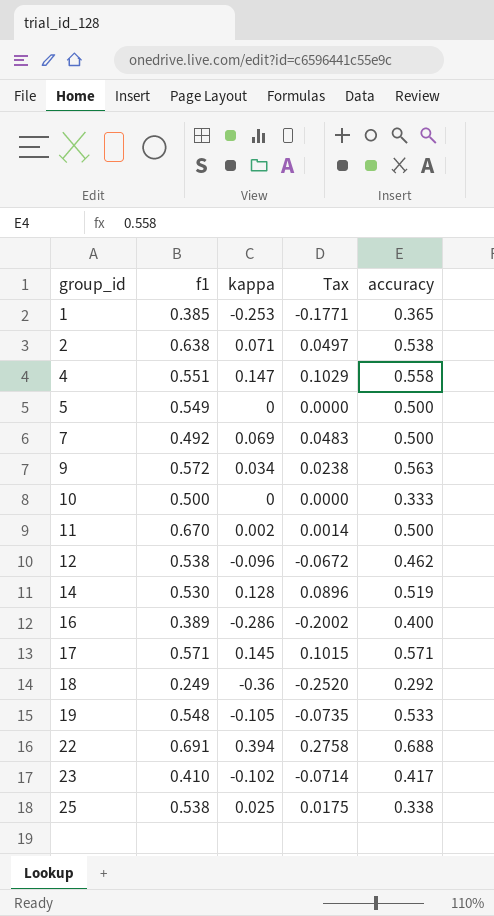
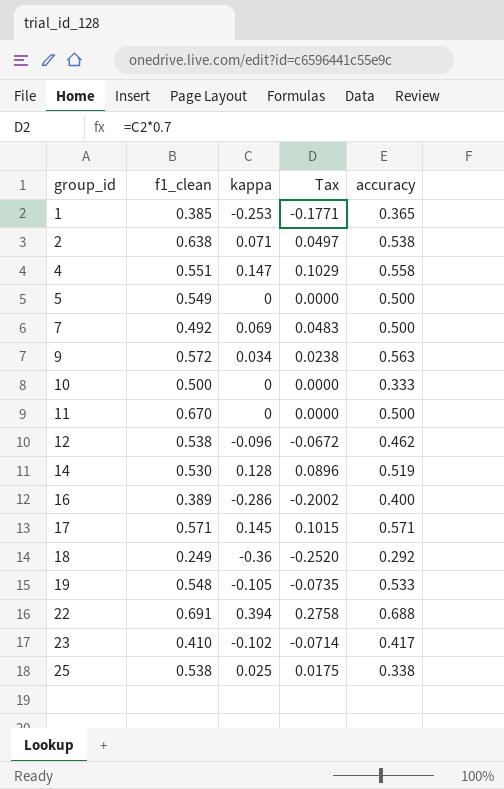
column name: f1 -> f1_clean
11 | kappa: 0.002 -> 0
11 | Tax: 0.0014 -> 0.0000

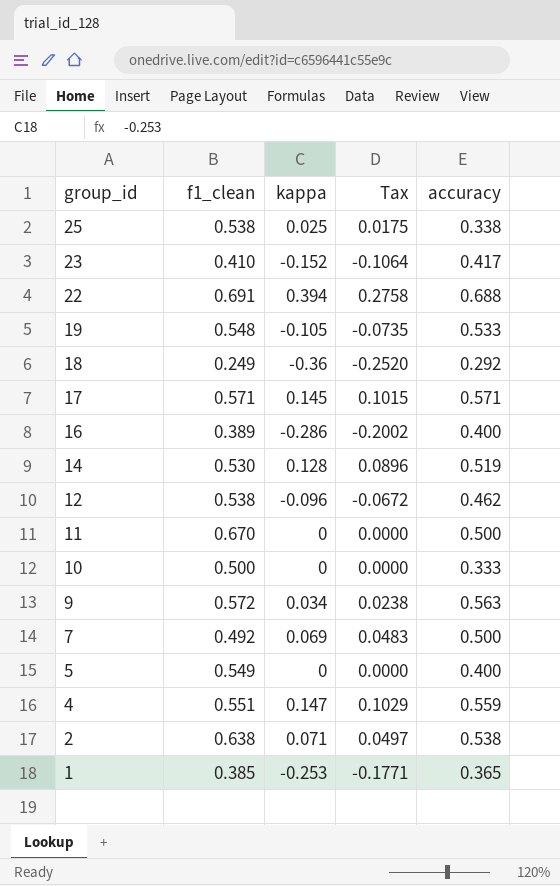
row order: group_id ascending -> group_id descending
23 | kappa: -0.102 -> -0.152
23 | Tax: -0.0714 -> -0.1064
5 | accuracy: 0.500 -> 0.400
4 | accuracy: 0.558 -> 0.559

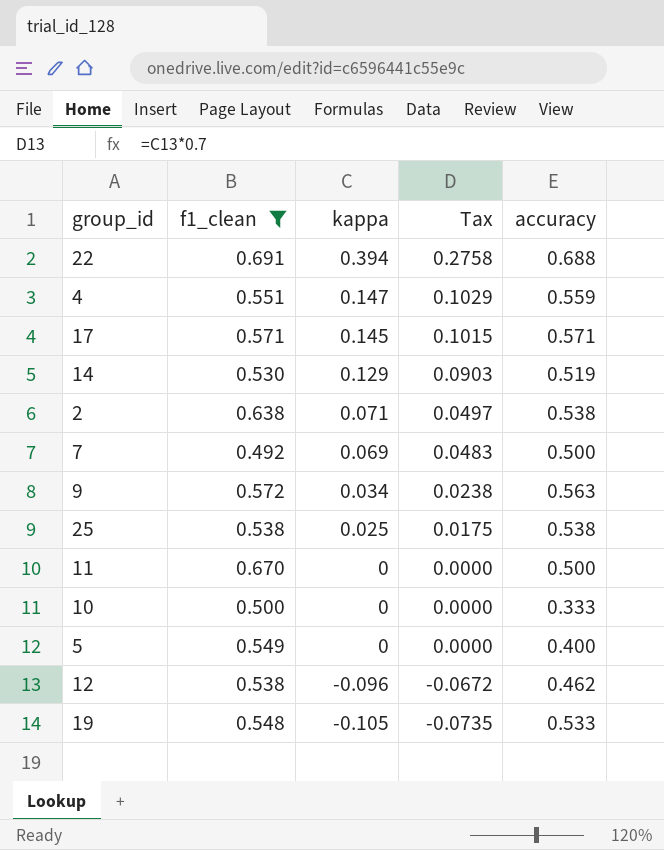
filter: none -> f1_clean >= 0.492
row order: group_id descending -> kappa descending
14 | kappa: 0.128 -> 0.129
14 | Tax: 0.0896 -> 0.0903
25 | accuracy: 0.338 -> 0.538

